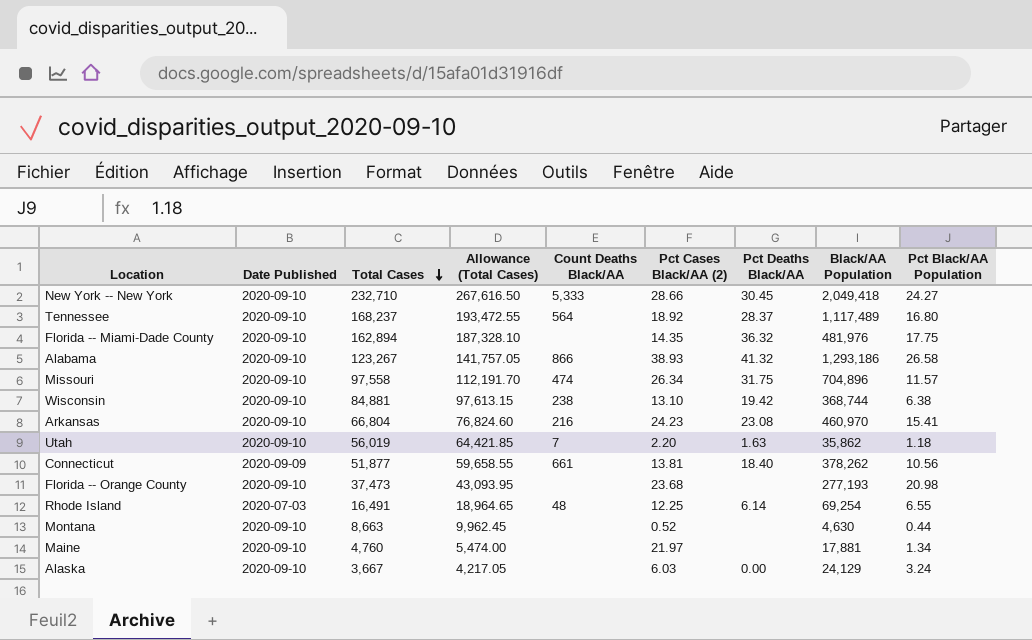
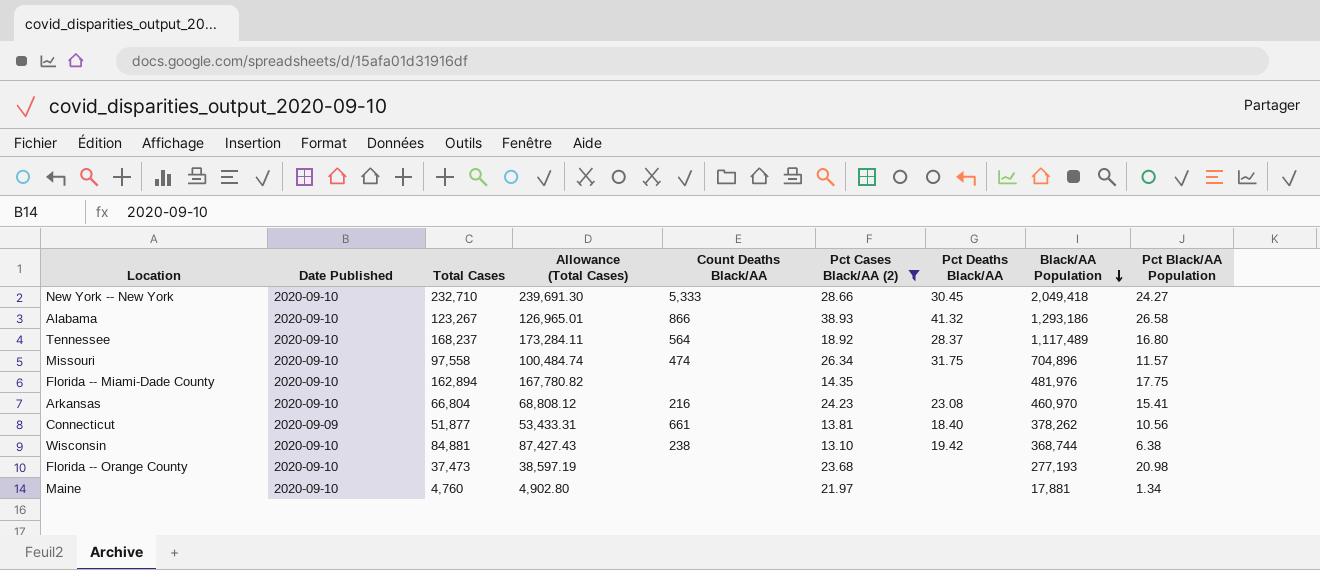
filter: none -> Pct Cases Black/AA (2) >= 13.10
row order: Total Cases descending -> Black/AA Population descending
column Allowance (Total Cases) | formula: [Total Cases] * 1.15 -> [Total Cases] * 1.03
Florida -- Miami-Dade County | Pct Deaths Black/AA: 36.32 -> none

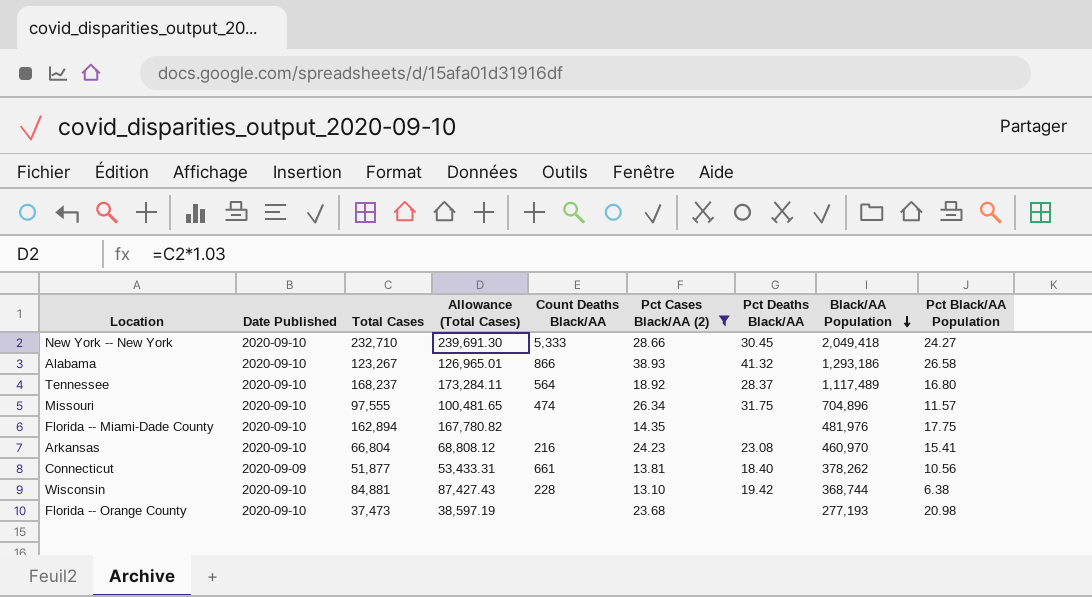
row Maine: 2020-09-10 | 4,760 | 4,902.80 | none | 21.97 | none | 17,881 | 1.34 -> none
Missouri | Total Cases: 97,558 -> 97,555
Missouri | Allowance (Total Cases): 100,484.74 -> 100,481.65
Wisconsin | Count Deaths Black/AA: 238 -> 228

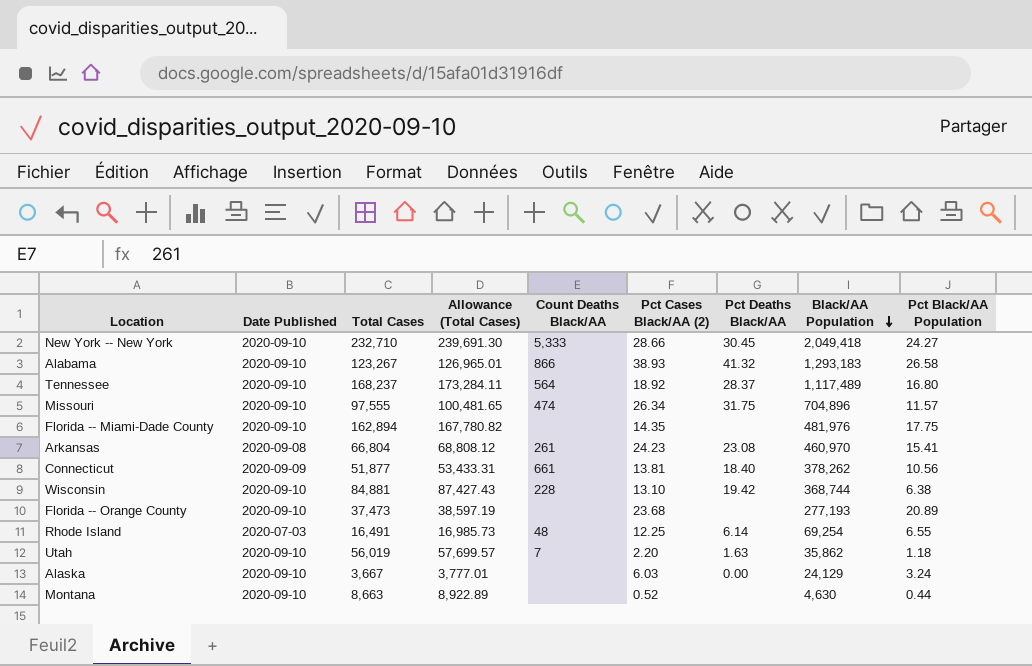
filter: Pct Cases Black/AA (2) >= 13.10 -> none
Alabama | Black/AA Population: 1,293,186 -> 1,293,183
Arkansas | Date Published: 2020-09-10 -> 2020-09-08
Arkansas | Count Deaths Black/AA: 216 -> 261
Florida -- Orange County | Pct Black/AA Population: 20.98 -> 20.89

